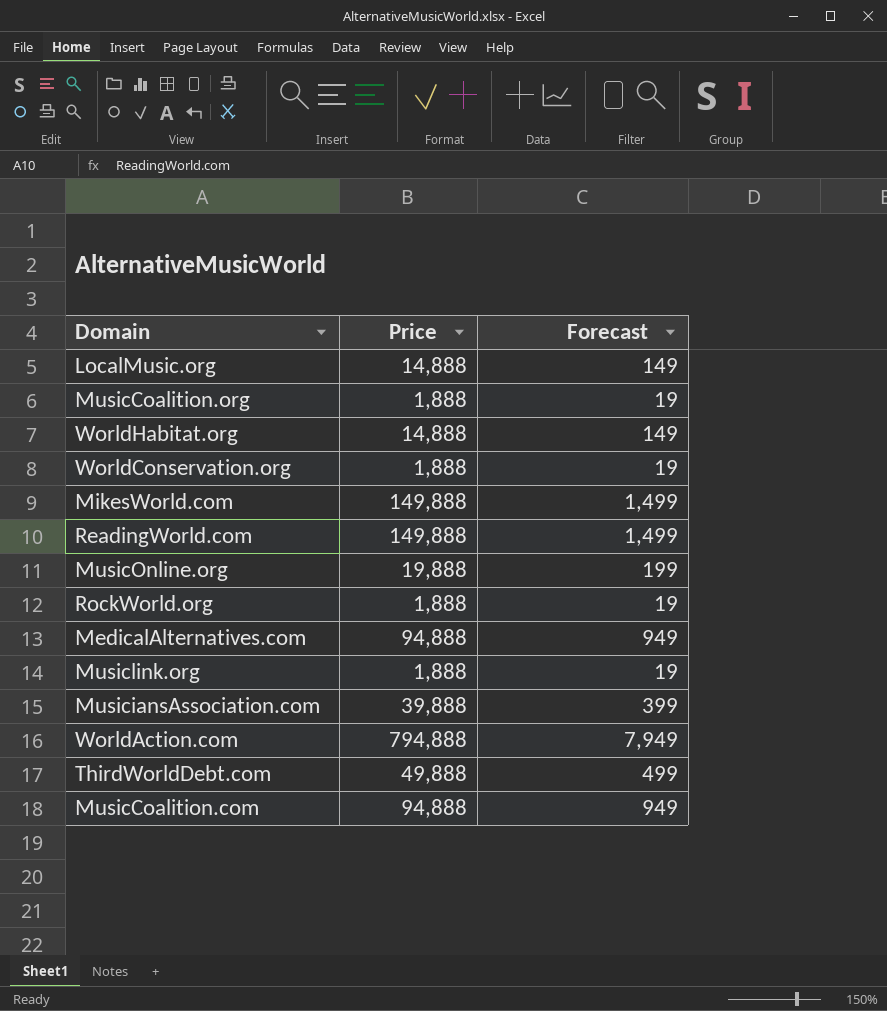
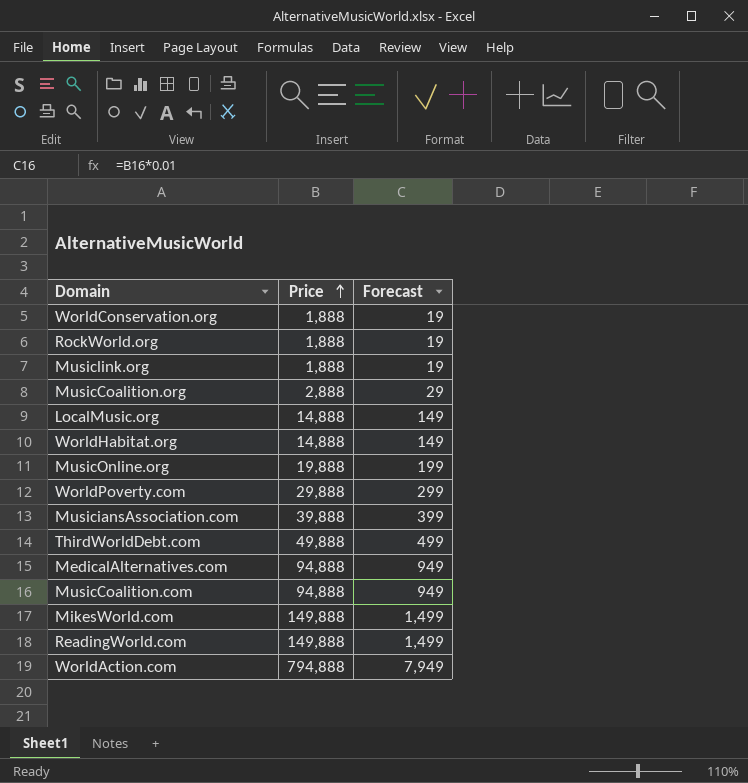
row order: none -> Price ascending
MusicCoalition.org | Price: 1,888 -> 2,888
MusicCoalition.org | Forecast: 19 -> 29
row WorldPoverty.com: none -> 29,888 | 299

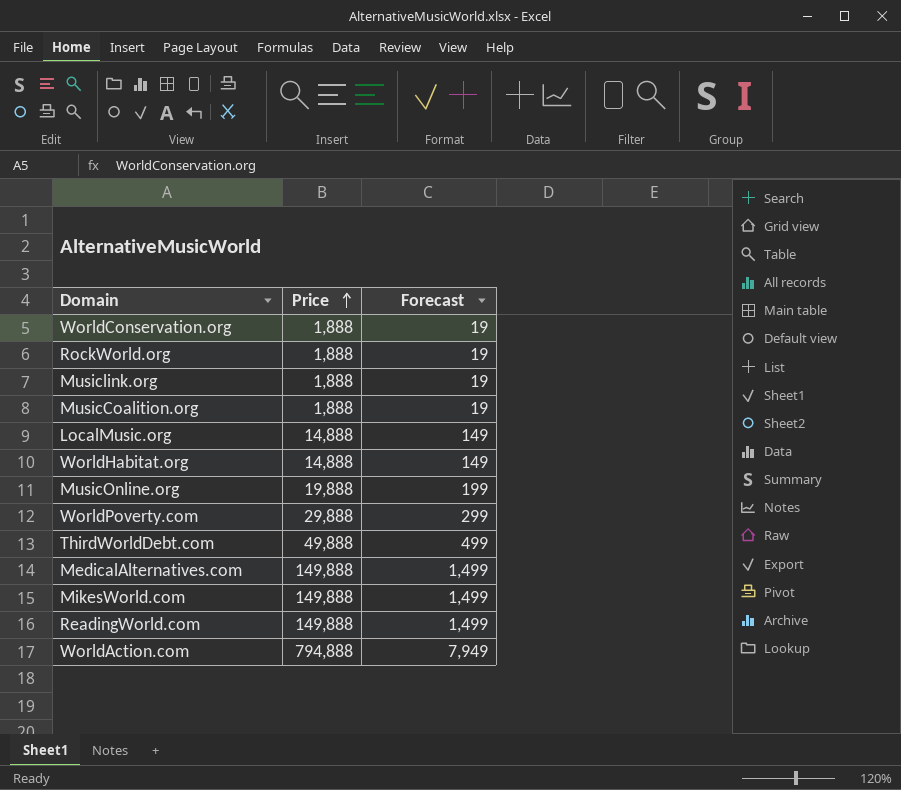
row MusiciansAssociation.com: 39,888 | 399 -> none
row MusicCoalition.com: 94,888 | 949 -> none
MusicCoalition.org | Price: 2,888 -> 1,888
MusicCoalition.org | Forecast: 29 -> 19
MedicalAlternatives.com | Price: 94,888 -> 149,888
MedicalAlternatives.com | Forecast: 949 -> 1,499

